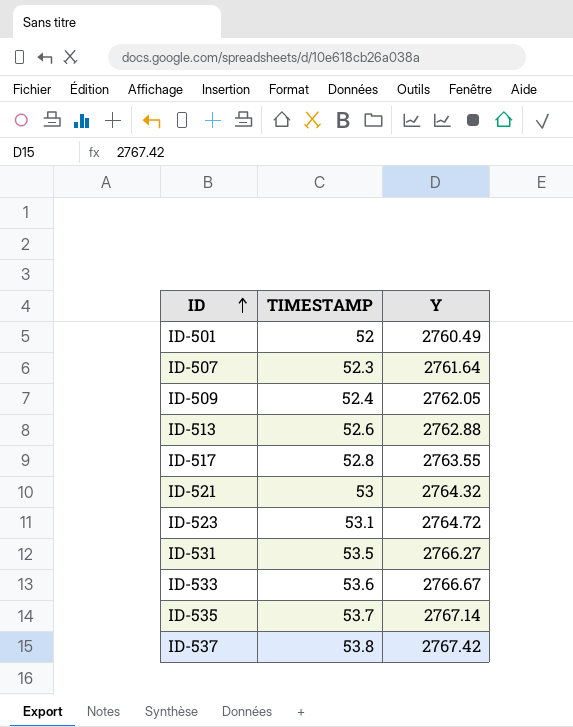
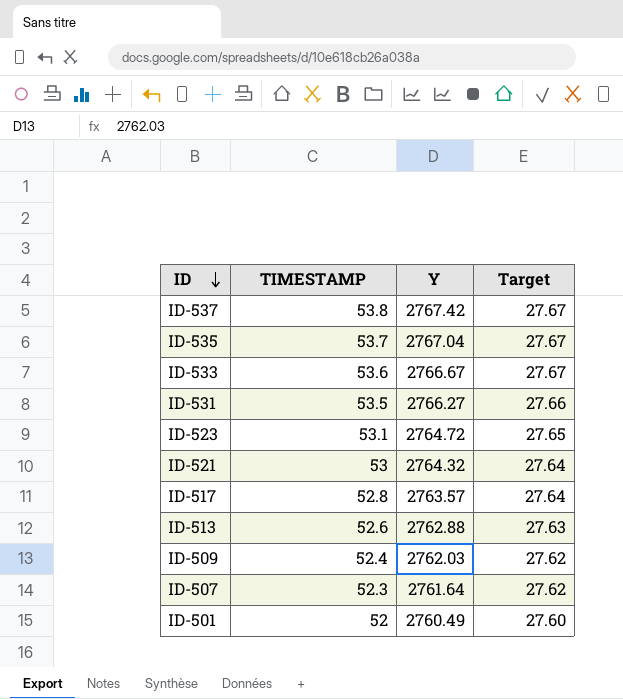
row order: ID ascending -> ID descending
column Target | formula: none -> [Y] * 0.01
ID-535 | Y: 2767.14 -> 2767.04
ID-517 | Y: 2763.55 -> 2763.57
ID-509 | Y: 2762.05 -> 2762.03

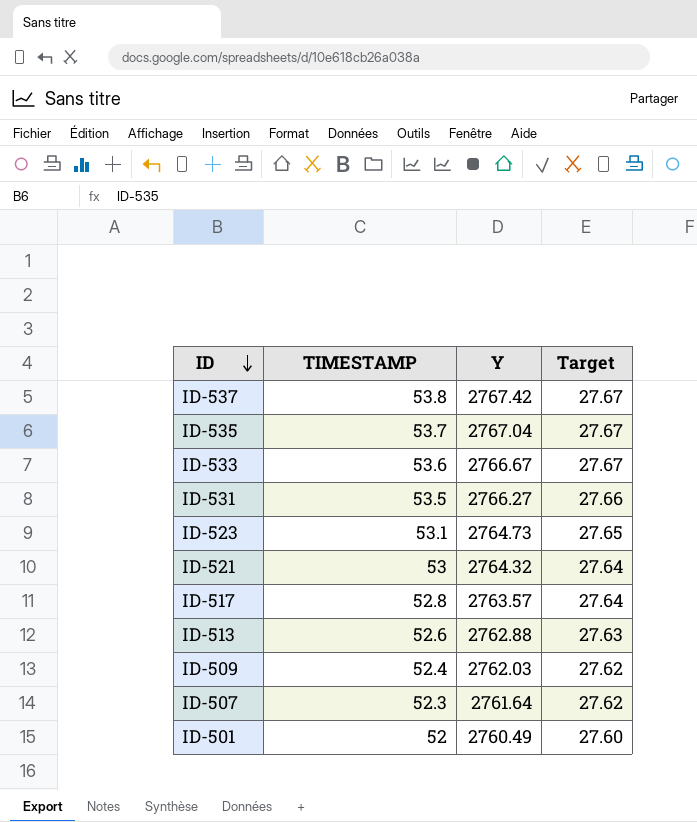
ID-523 | Y: 2764.72 -> 2764.73

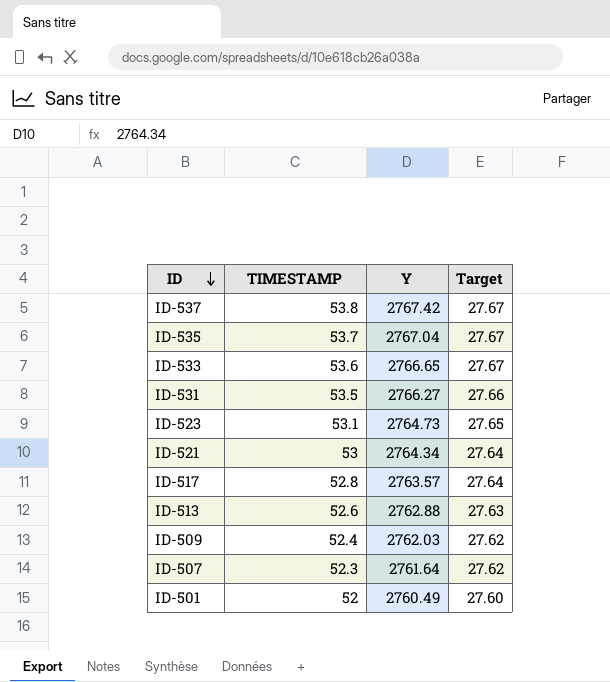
ID-533 | Y: 2766.67 -> 2766.65
ID-521 | Y: 2764.32 -> 2764.34

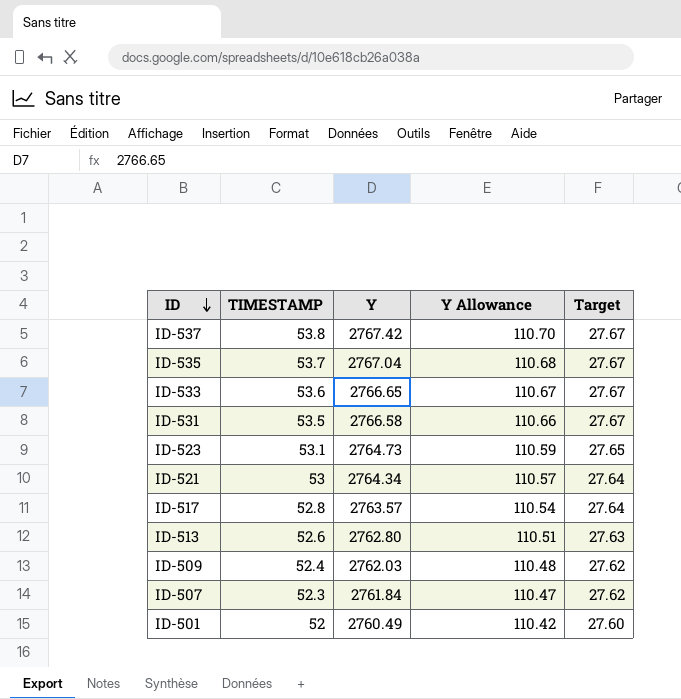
column Y Allowance | formula: none -> [Y] * 0.04
ID-531 | Y: 2766.27 -> 2766.58
ID-531 | Target: 27.66 -> 27.67
ID-513 | Y: 2762.88 -> 2762.80
ID-507 | Y: 2761.64 -> 2761.84

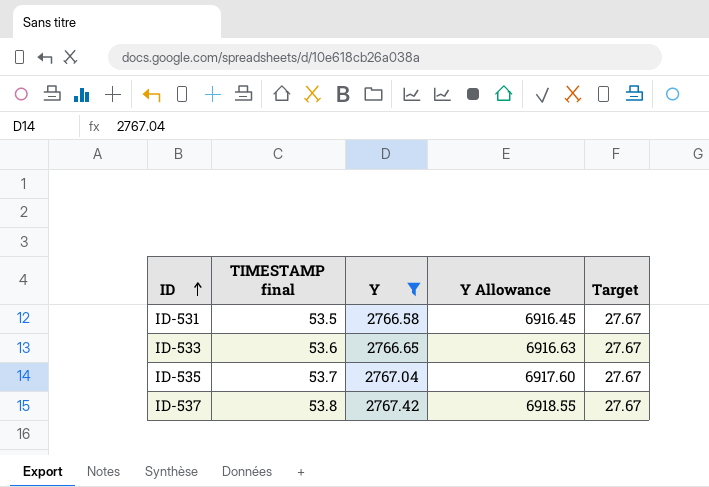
filter: none -> Y >= 2766.58
row order: ID descending -> ID ascending
column name: TIMESTAMP -> TIMESTAMP final
column Y Allowance | formula: [Y] * 0.04 -> [Y] * 2.5

